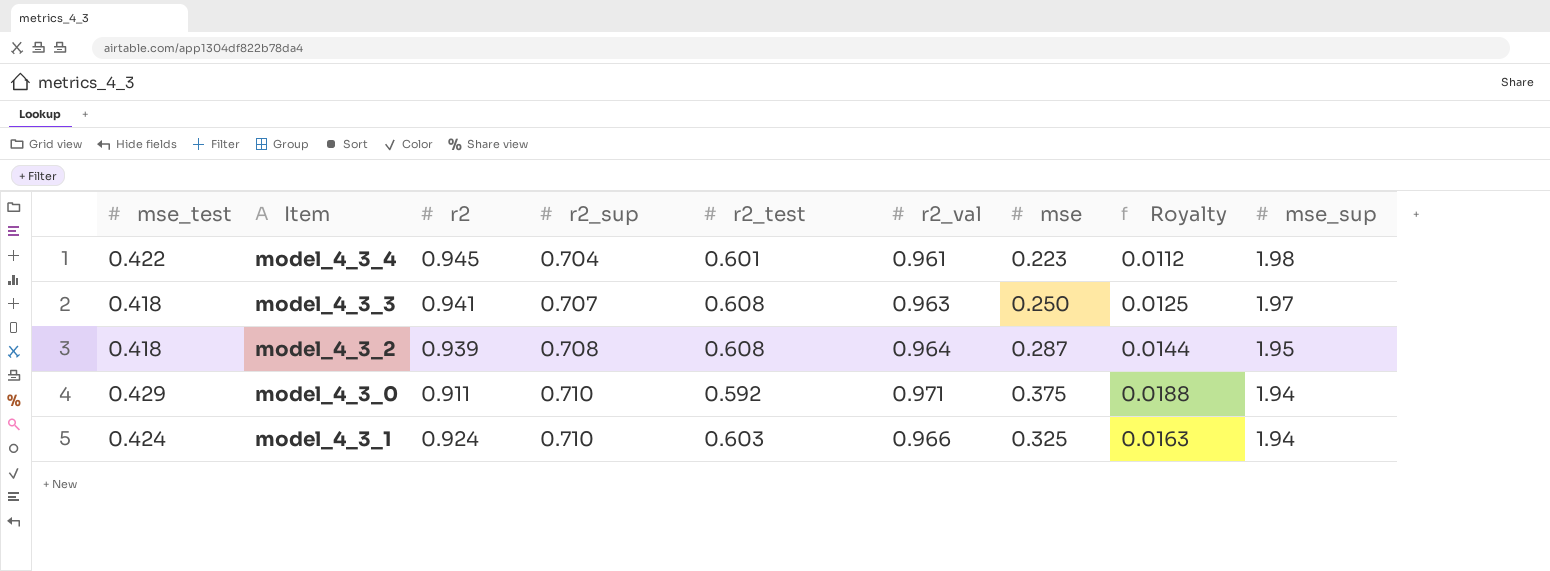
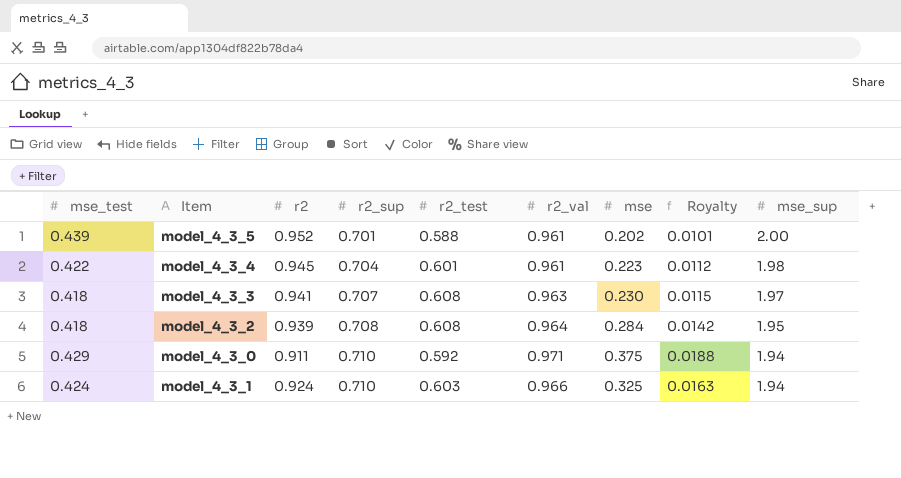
row model_4_3_5: none -> 0.439 | 0.952 | 0.701 | 0.588 | 0.961 | 0.202 | 0.0101 | 2.00
model_4_3_3 | mse: 0.250 -> 0.230
model_4_3_3 | Royalty: 0.0125 -> 0.0115
model_4_3_2 | mse: 0.287 -> 0.284
model_4_3_2 | Royalty: 0.0144 -> 0.0142

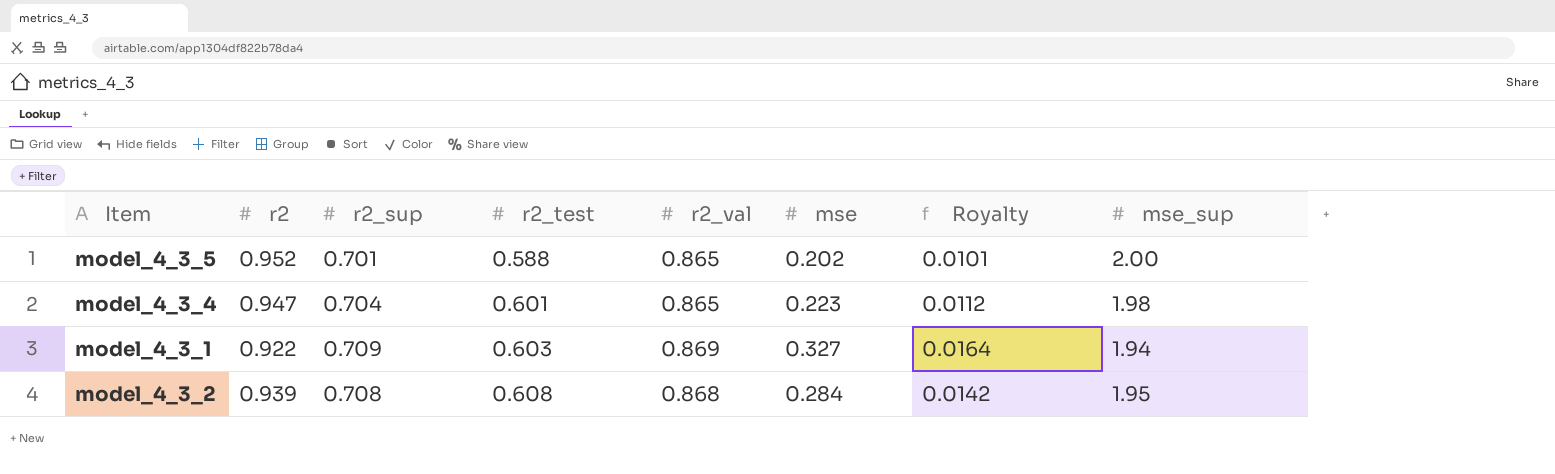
row order: r2_sup ascending -> r2_test ascending
column mse_test | position: 1 -> none
row model_4_3_3: 0.418 | 0.941 | 0.707 | 0.608 | 0.963 | 0.230 | 0.0115 | 1.97 -> none
row model_4_3_0: 0.429 | 0.911 | 0.710 | 0.592 | 0.971 | 0.375 | 0.0188 | 1.94 -> none
model_4_3_5 | r2_val: 0.961 -> 0.865
model_4_3_4 | r2: 0.945 -> 0.947
model_4_3_4 | r2_val: 0.961 -> 0.865
model_4_3_1 | r2: 0.924 -> 0.922
model_4_3_1 | r2_sup: 0.710 -> 0.709
model_4_3_1 | r2_val: 0.966 -> 0.869
model_4_3_1 | mse: 0.325 -> 0.327
model_4_3_1 | Royalty: 0.0163 -> 0.0164
model_4_3_2 | r2_val: 0.964 -> 0.868

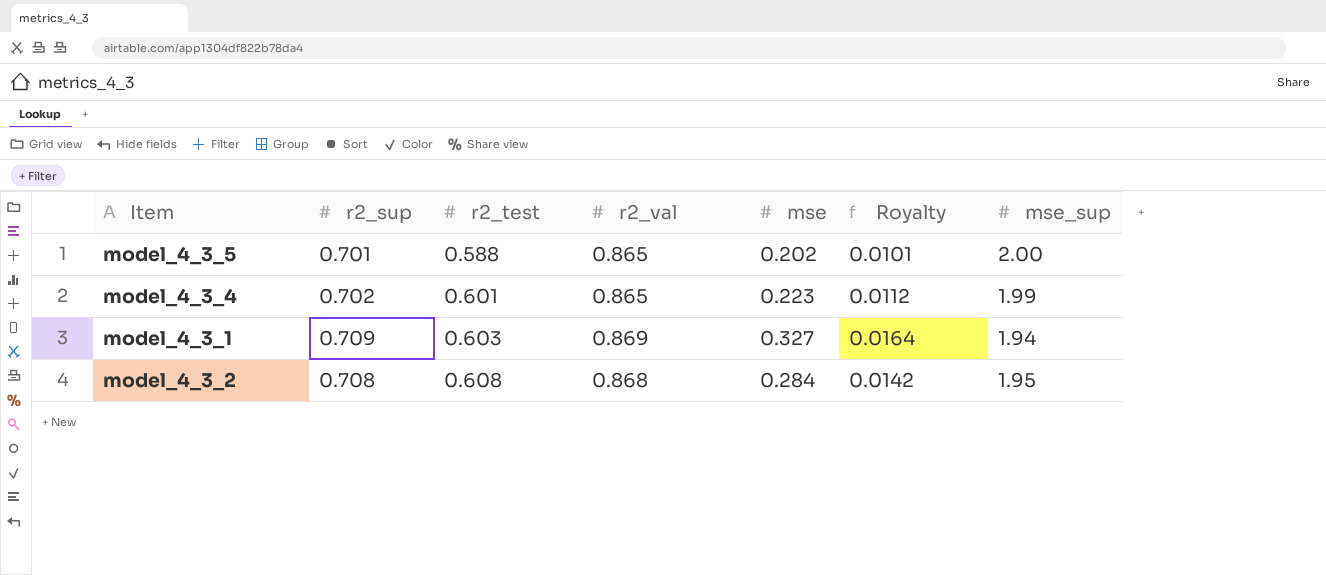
column r2 | position: 2 -> none
model_4_3_4 | r2_sup: 0.704 -> 0.702
model_4_3_4 | mse_sup: 1.98 -> 1.99

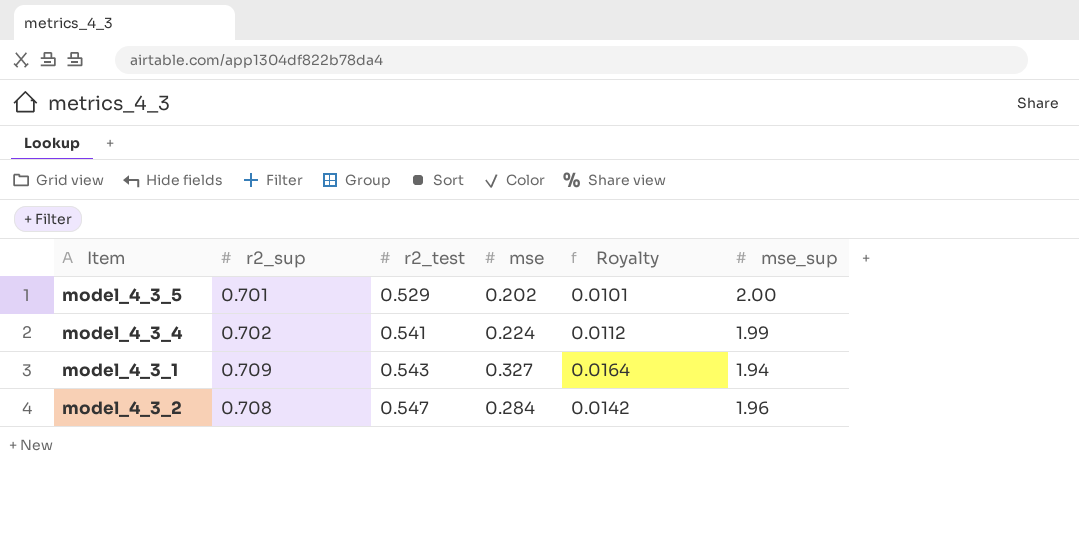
column r2_val | position: 4 -> none
model_4_3_5 | r2_test: 0.588 -> 0.529
model_4_3_4 | r2_test: 0.601 -> 0.541
model_4_3_4 | mse: 0.223 -> 0.224
model_4_3_1 | r2_test: 0.603 -> 0.543
model_4_3_2 | r2_test: 0.608 -> 0.547
model_4_3_2 | mse_sup: 1.95 -> 1.96

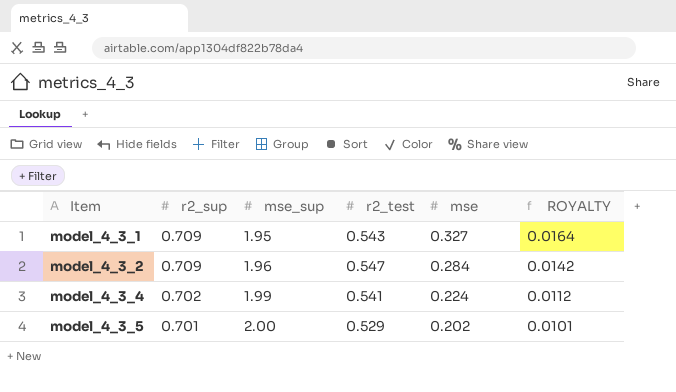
row order: r2_test ascending -> Item ascending
column mse_sup | position: 6 -> 3
column name: Royalty -> ROYALTY
model_4_3_1 | mse_sup: 1.94 -> 1.95
model_4_3_2 | r2_sup: 0.708 -> 0.709

